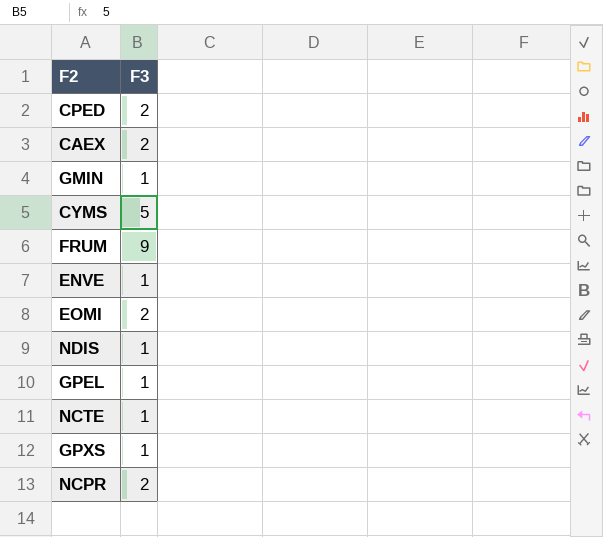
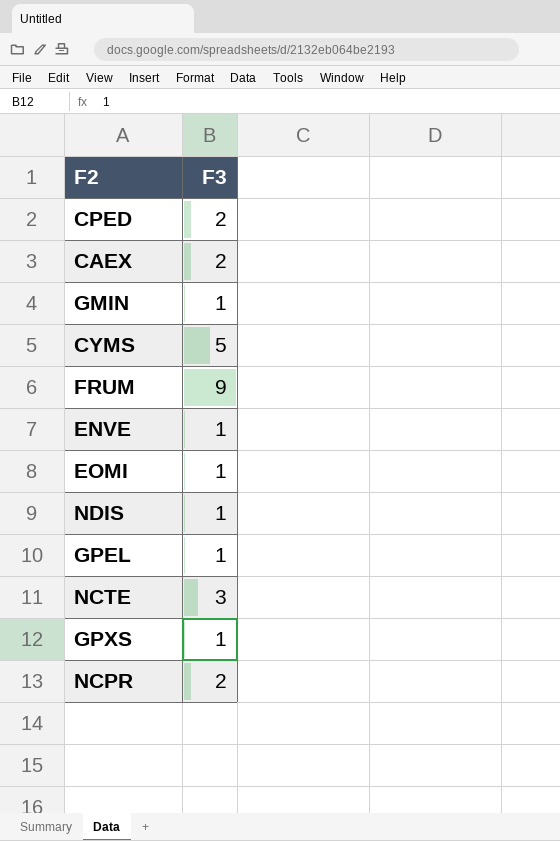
EOMI | F3: 2 -> 1
NCTE | F3: 1 -> 3

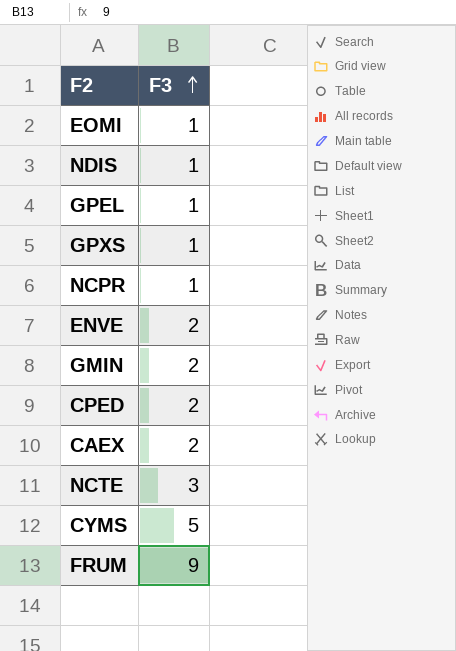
row order: none -> F3 ascending
NCPR | F3: 2 -> 1
ENVE | F3: 1 -> 2
GMIN | F3: 1 -> 2

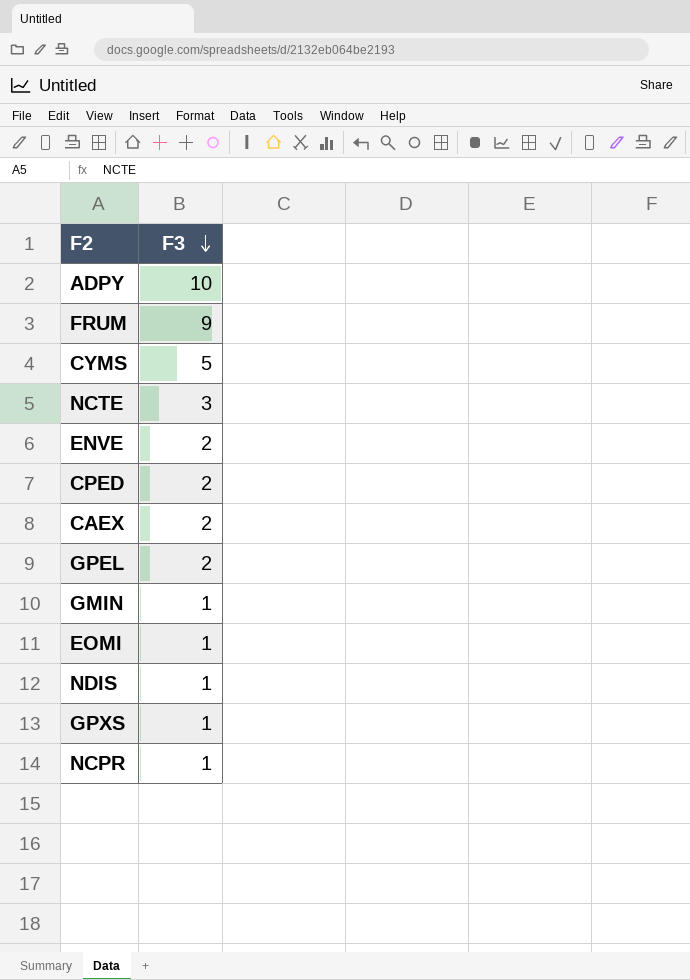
row order: F3 ascending -> F3 descending
row ADPY: none -> 10
GPEL | F3: 1 -> 2
GMIN | F3: 2 -> 1

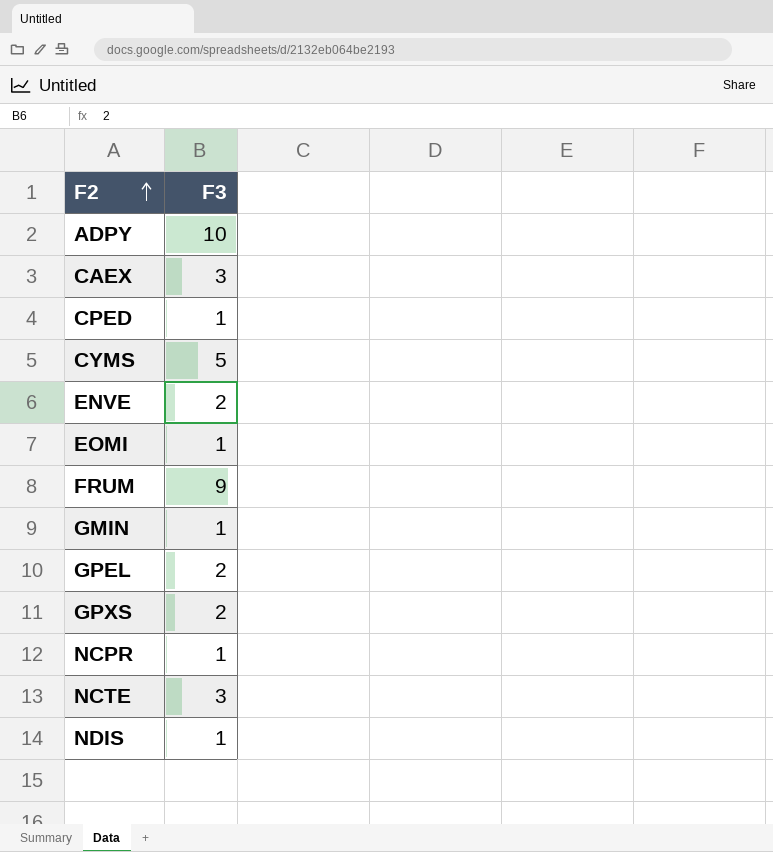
row order: F3 descending -> F2 ascending
CAEX | F3: 2 -> 3
CPED | F3: 2 -> 1
GPXS | F3: 1 -> 2

